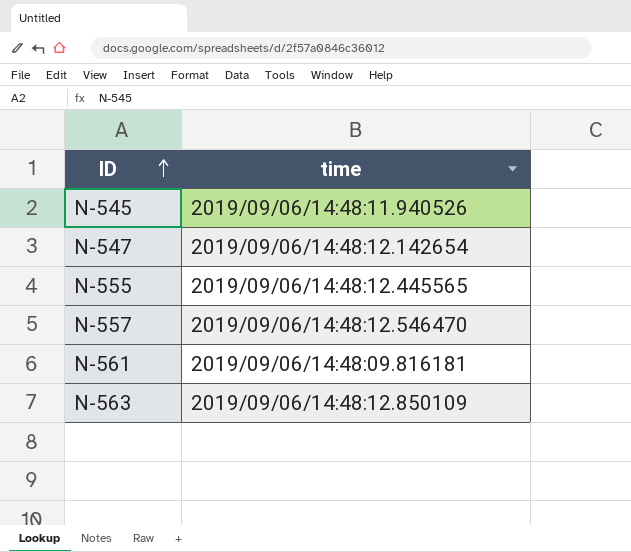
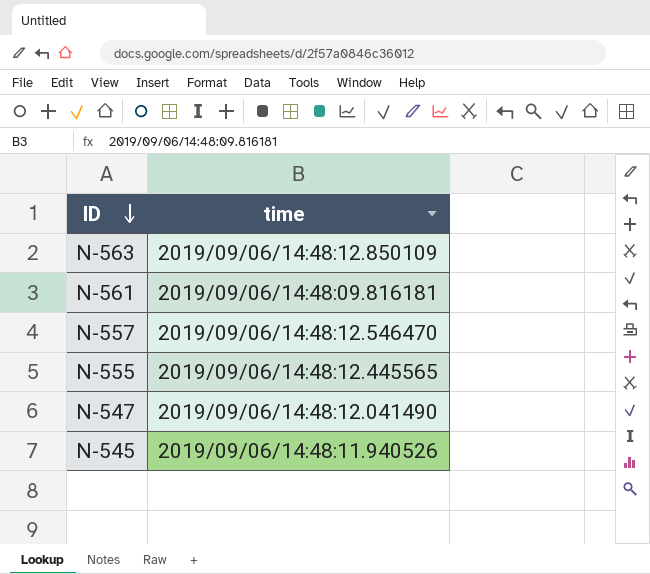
row order: ID ascending -> ID descending
N-547 | time: 2019/09/06/14:48:12.142654 -> 2019/09/06/14:48:12.041490

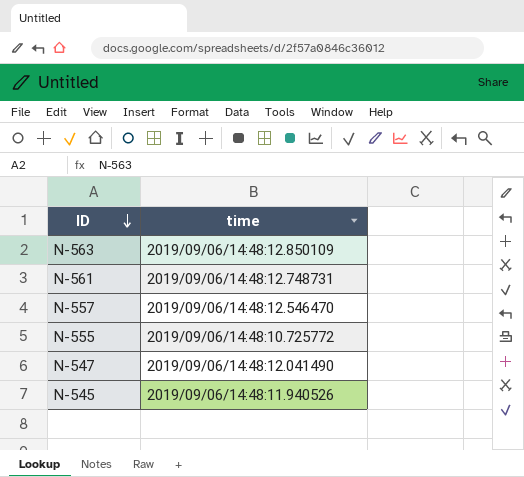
N-561 | time: 2019/09/06/14:48:09.816181 -> 2019/09/06/14:48:12.748731
N-555 | time: 2019/09/06/14:48:12.445565 -> 2019/09/06/14:48:10.725772

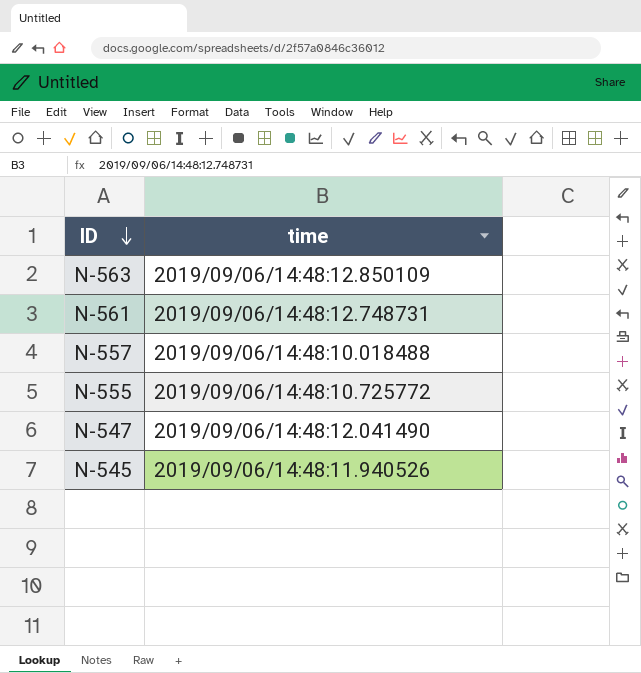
N-557 | time: 2019/09/06/14:48:12.546470 -> 2019/09/06/14:48:10.018488

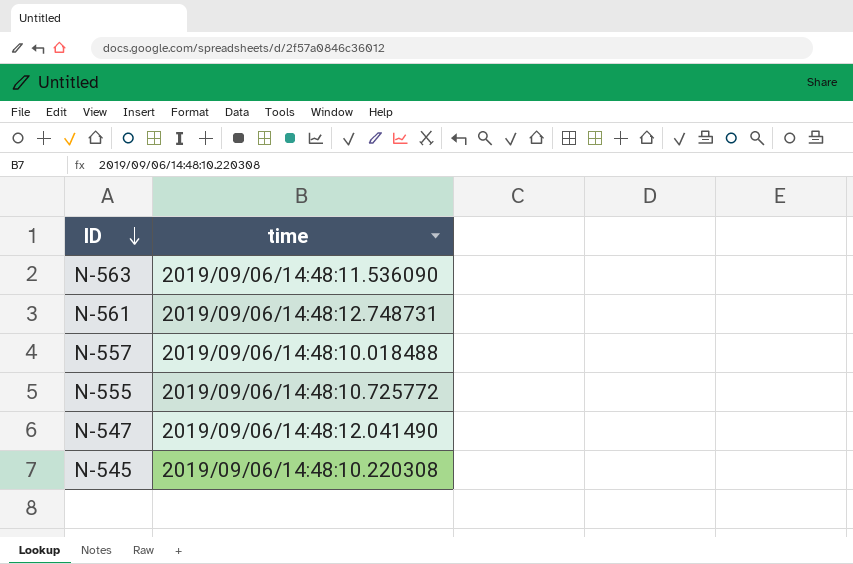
N-563 | time: 2019/09/06/14:48:12.850109 -> 2019/09/06/14:48:11.536090
N-545 | time: 2019/09/06/14:48:11.940526 -> 2019/09/06/14:48:10.220308

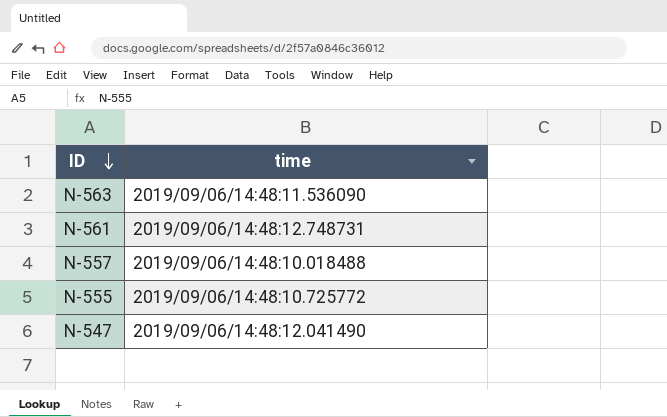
row N-545: 2019/09/06/14:48:10.220308 -> none

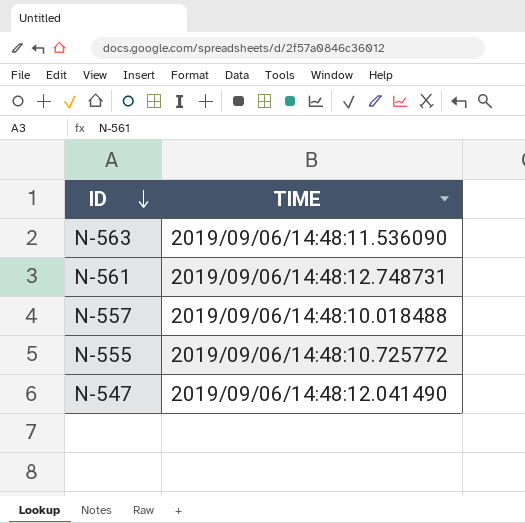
column name: time -> TIME

